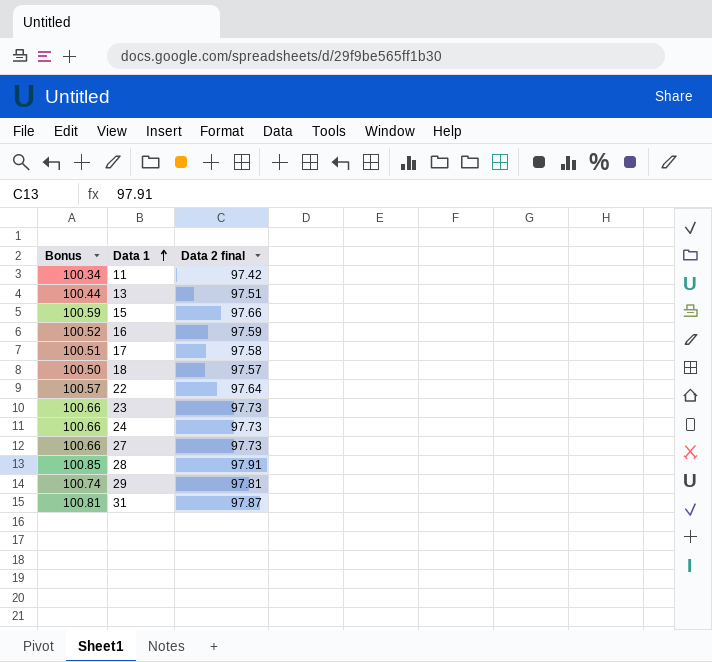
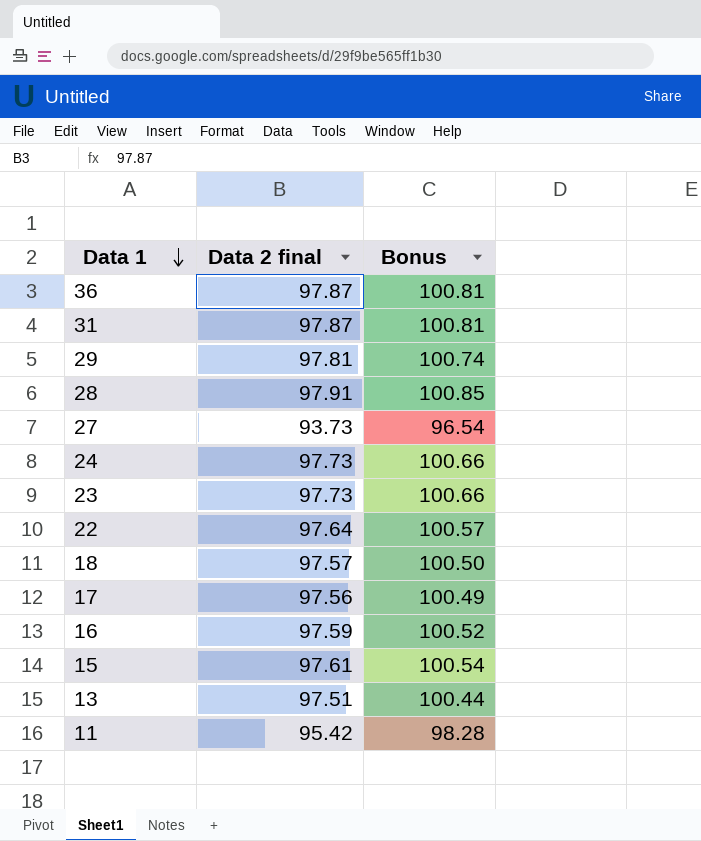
row order: Data 1 ascending -> Data 1 descending
column Bonus | position: 1 -> 3
row 36: none -> 97.87 | 100.81
27 | Data 2 final: 97.73 -> 93.73
27 | Bonus: 100.66 -> 96.54
17 | Data 2 final: 97.58 -> 97.56
17 | Bonus: 100.51 -> 100.49
15 | Data 2 final: 97.66 -> 97.61
15 | Bonus: 100.59 -> 100.54
11 | Data 2 final: 97.42 -> 95.42
11 | Bonus: 100.34 -> 98.28

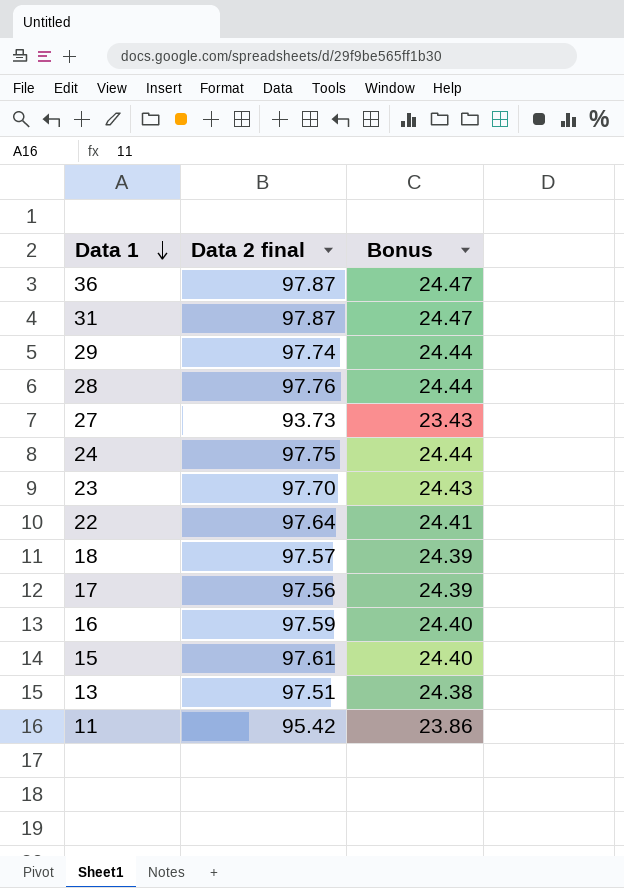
column Bonus | formula: [Data 2 final] * 1.03 -> [Data 2 final] * 0.25
29 | Data 2 final: 97.81 -> 97.74
28 | Data 2 final: 97.91 -> 97.76
24 | Data 2 final: 97.73 -> 97.75
23 | Data 2 final: 97.73 -> 97.70

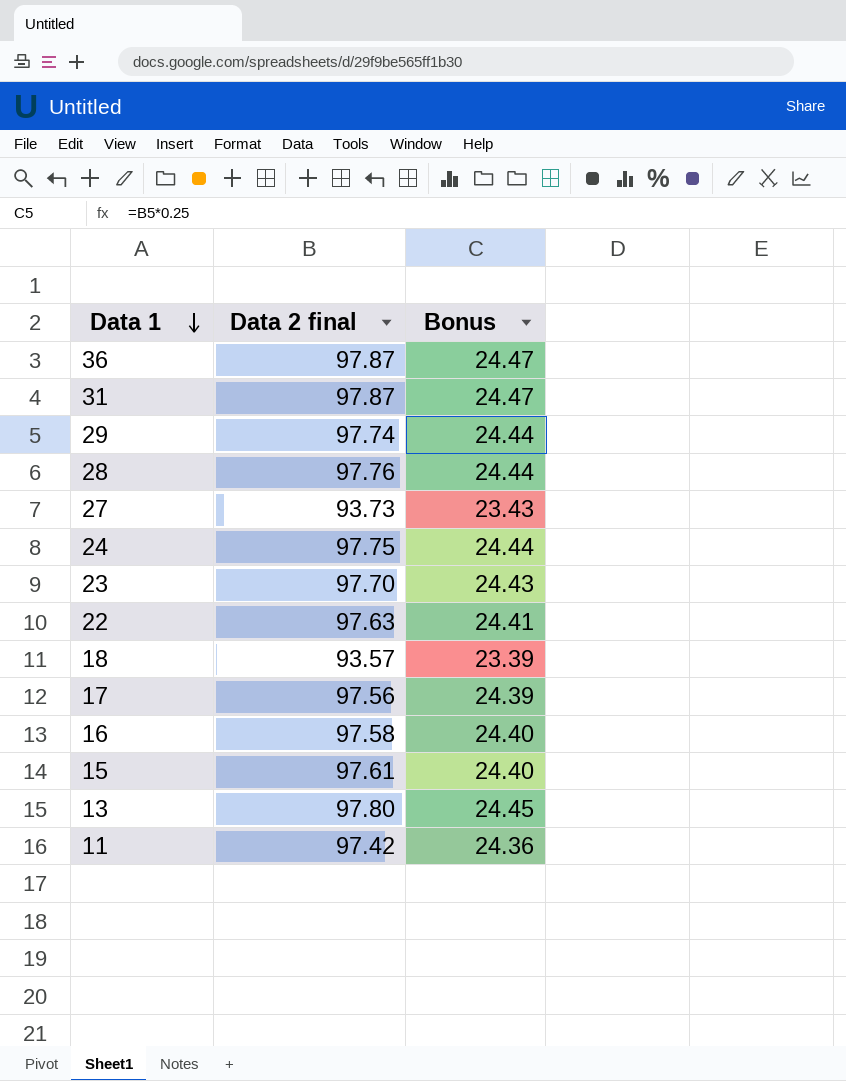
22 | Data 2 final: 97.64 -> 97.63
18 | Data 2 final: 97.57 -> 93.57
18 | Bonus: 24.39 -> 23.39
16 | Data 2 final: 97.59 -> 97.58
13 | Data 2 final: 97.51 -> 97.80
13 | Bonus: 24.38 -> 24.45
11 | Data 2 final: 95.42 -> 97.42
11 | Bonus: 23.86 -> 24.36

